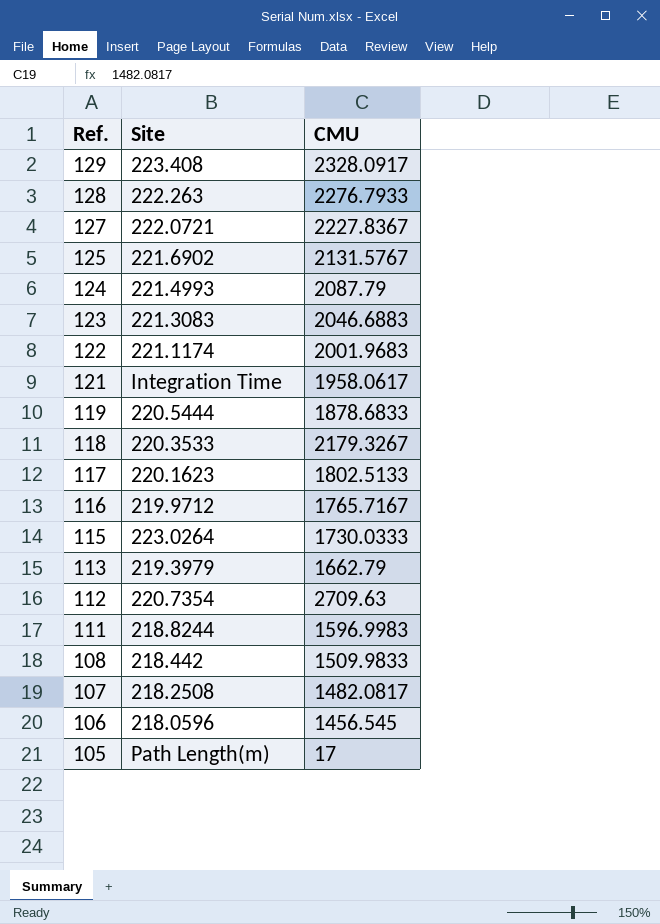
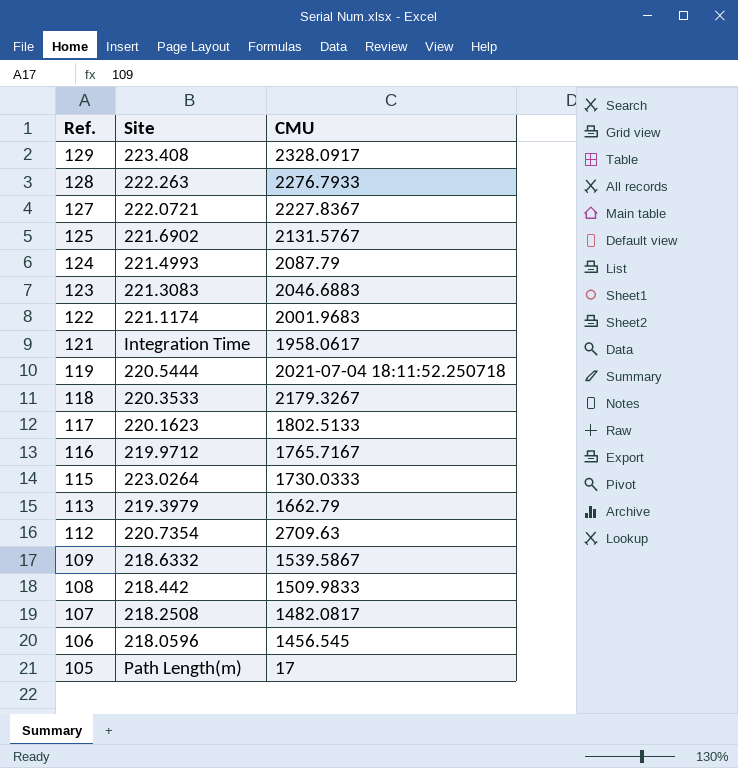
row 111: 218.8244 | 1596.9983 -> none
119 | CMU: 1878.6833 -> 2021-07-04 18:11:52.250718
row 109: none -> 218.6332 | 1539.5867

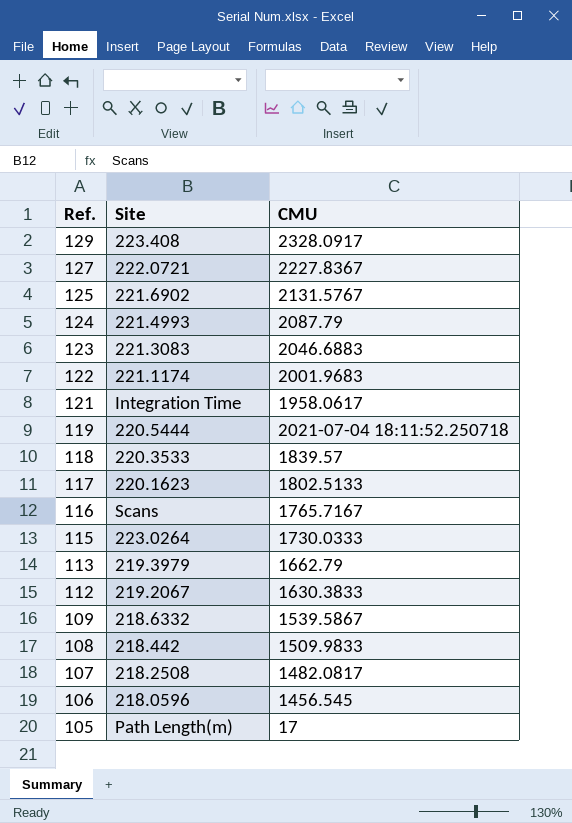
row 128: 222.263 | 2276.7933 -> none
118 | CMU: 2179.3267 -> 1839.57
116 | Site: 219.9712 -> Scans
112 | Site: 220.7354 -> 219.2067
112 | CMU: 2709.63 -> 1630.3833

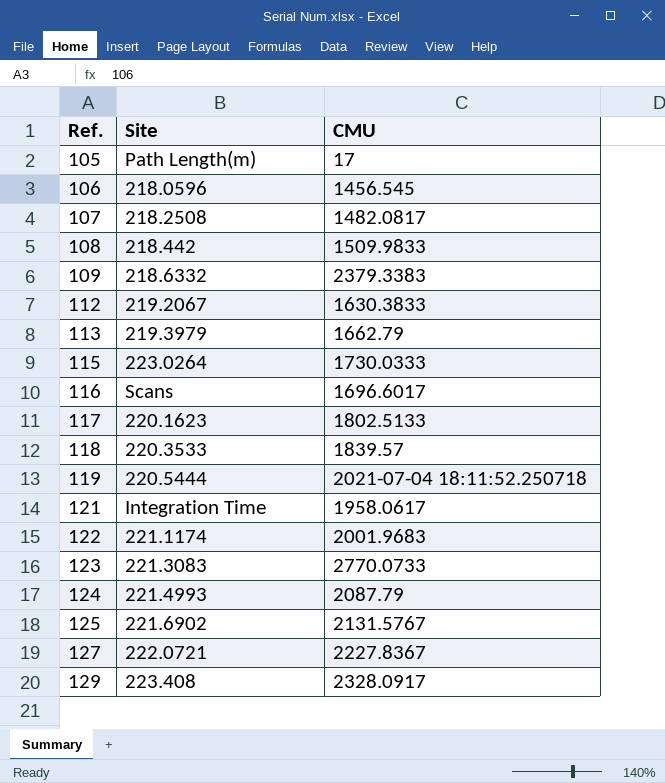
row order: Ref. descending -> Ref. ascending
109 | CMU: 1539.5867 -> 2379.3383
116 | CMU: 1765.7167 -> 1696.6017
123 | CMU: 2046.6883 -> 2770.0733

